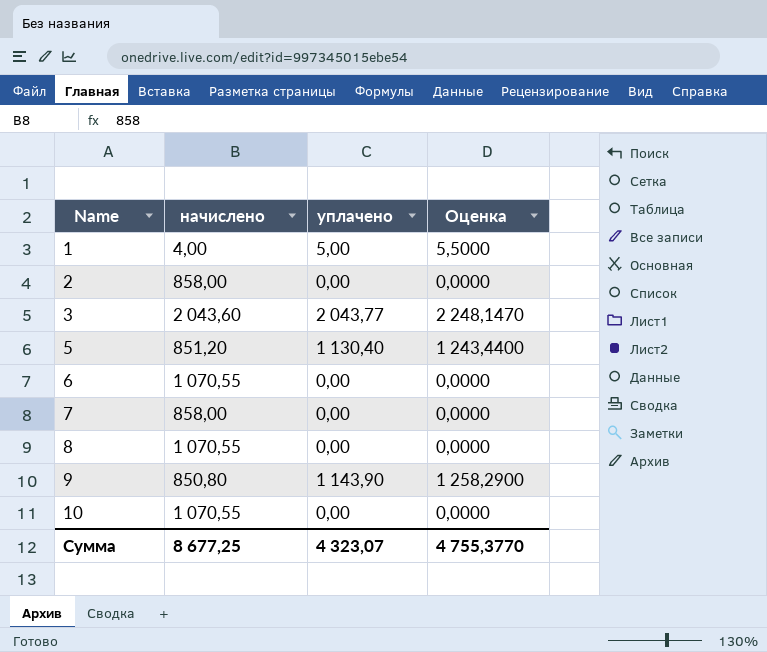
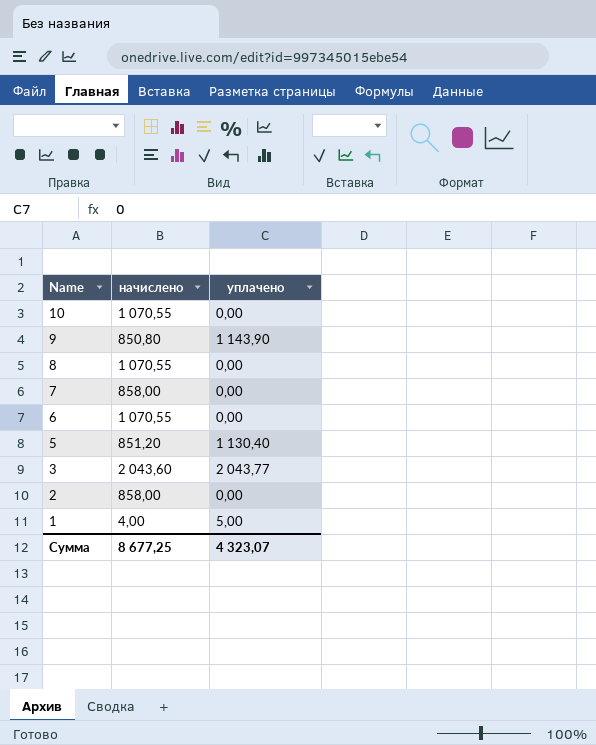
row order: Name ascending -> Name descending
column Оценка | formula: [уплачено] * 1,1 -> none

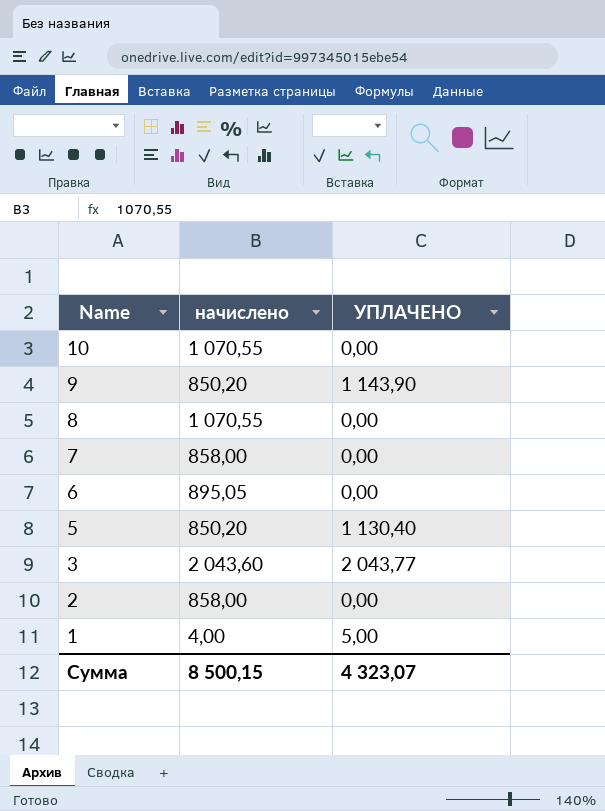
column name: уплачено -> УПЛАЧЕНО
9 | начислено: 850,80 -> 850,20
6 | начислено: 1 070,55 -> 895,05
5 | начислено: 851,20 -> 850,20
Сумма | начислено: 8 677,25 -> 8 500,15

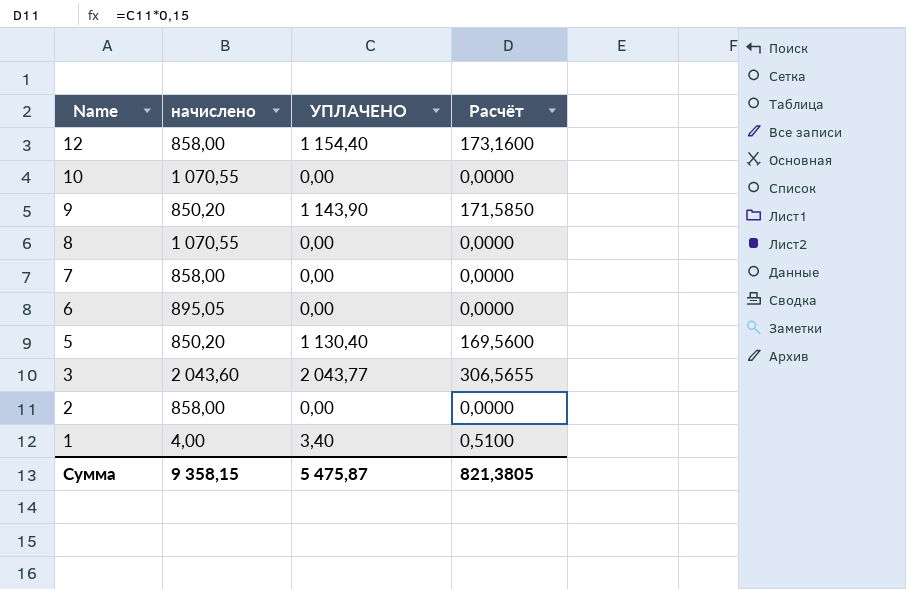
column Расчёт | formula: none -> [УПЛАЧЕНО] * 0,15
row 12: none -> 858,00 | 1 154,40 | 173,1600
1 | УПЛАЧЕНО: 5,00 -> 3,40
Сумма | начислено: 8 500,15 -> 9 358,15
Сумма | УПЛАЧЕНО: 4 323,07 -> 5 475,87

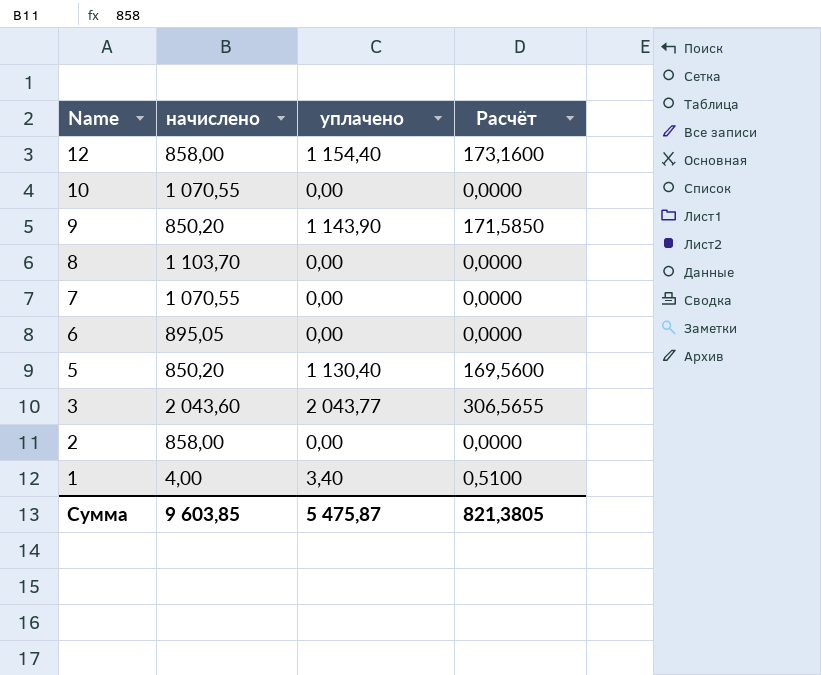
column name: УПЛАЧЕНО -> уплачено
8 | начислено: 1 070,55 -> 1 103,70
7 | начислено: 858,00 -> 1 070,55
Сумма | начислено: 9 358,15 -> 9 603,85

